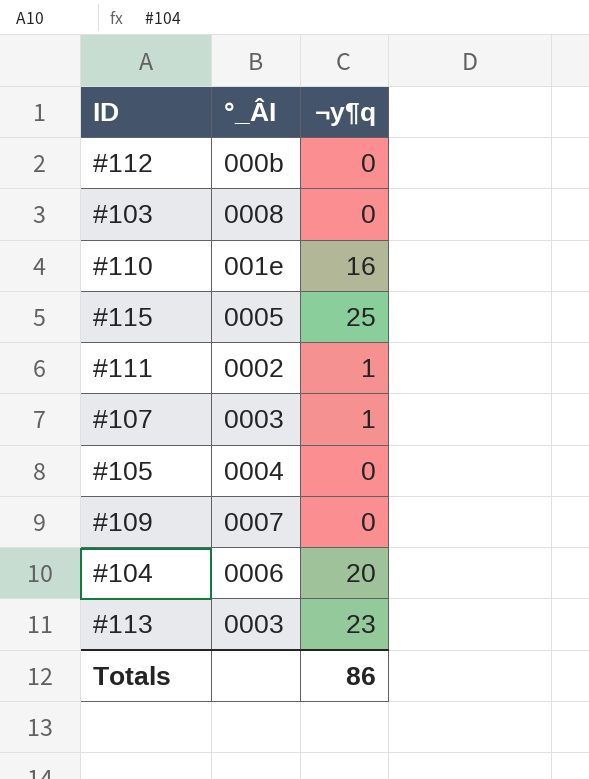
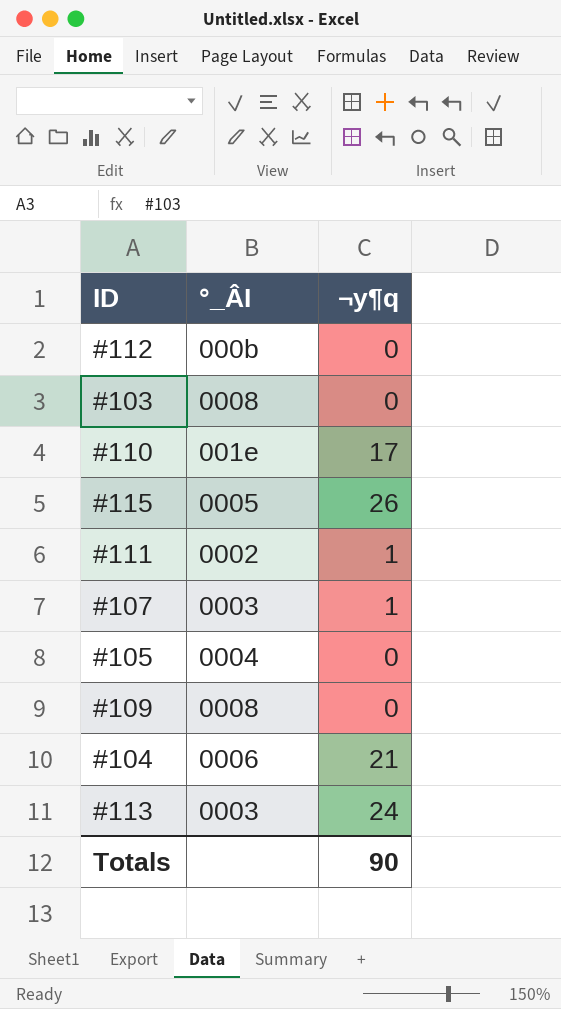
#110 | ¬y¶q: 16 -> 17
#115 | ¬y¶q: 25 -> 26
#109 | °_ÂI: 0007 -> 0008
#104 | ¬y¶q: 20 -> 21
#113 | ¬y¶q: 23 -> 24
Totals | ¬y¶q: 86 -> 90

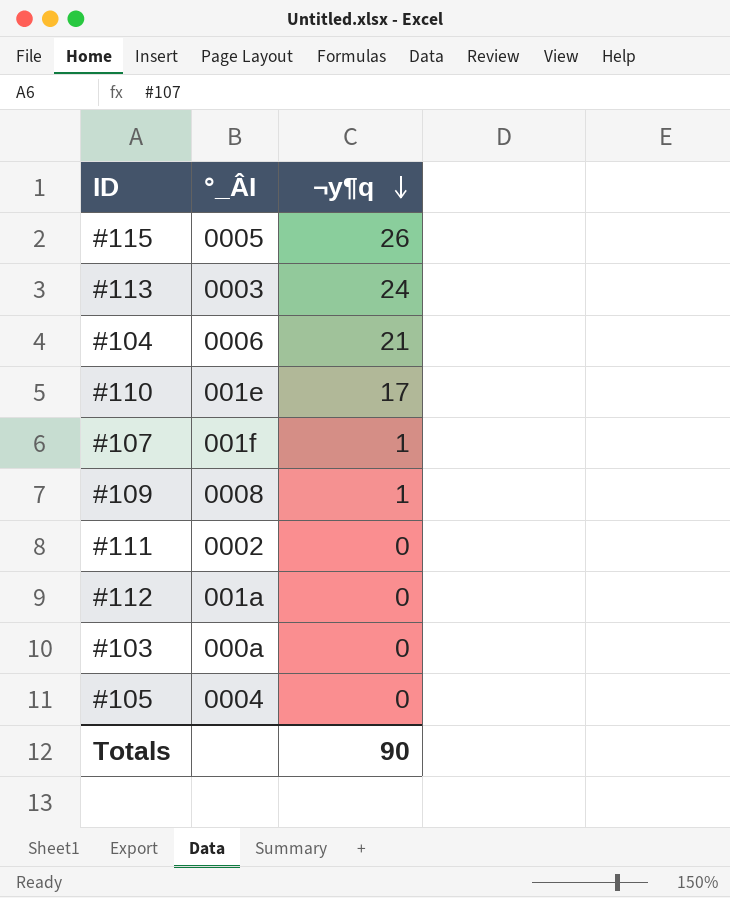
row order: none -> ¬y¶q descending
#107 | °_ÂI: 0003 -> 001f
#109 | ¬y¶q: 0 -> 1
#111 | ¬y¶q: 1 -> 0
#112 | °_ÂI: 000b -> 001a
#103 | °_ÂI: 0008 -> 000a

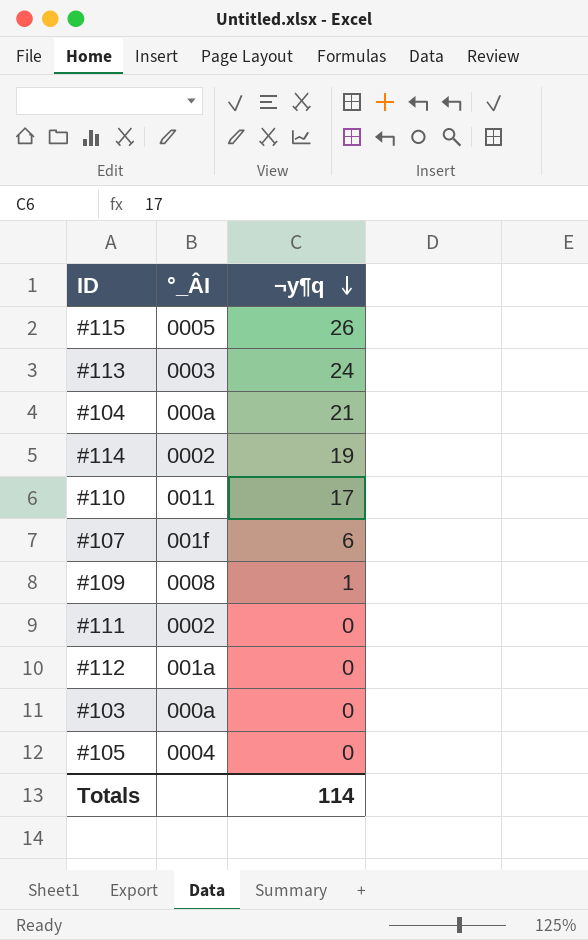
#104 | °_ÂI: 0006 -> 000a
row #114: none -> 0002 | 19
#110 | °_ÂI: 001e -> 0011
#107 | ¬y¶q: 1 -> 6
Totals | ¬y¶q: 90 -> 114

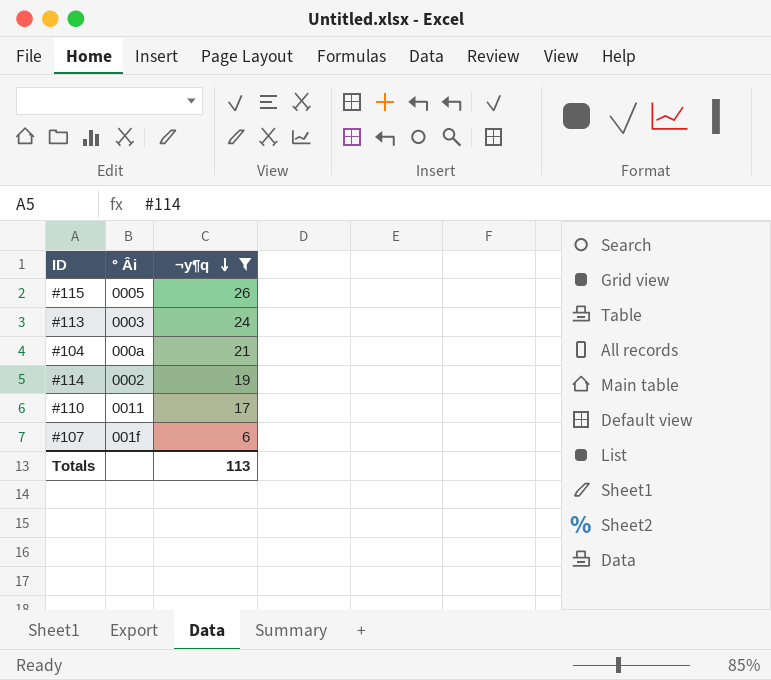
filter: none -> ¬y¶q >= 6
column name: °_ÂI -> ° Âi
Totals | ¬y¶q: 114 -> 113

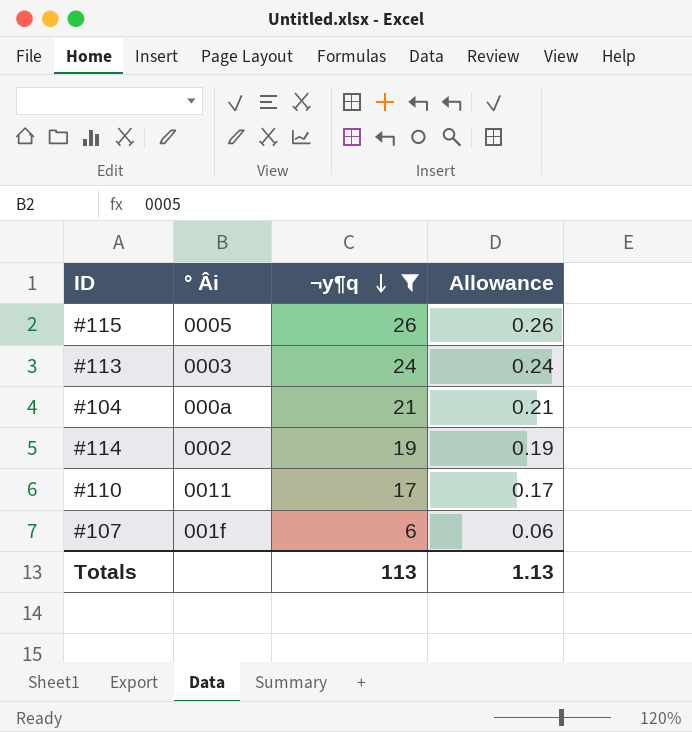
column Allowance | formula: none -> [¬y¶q] * 0.01

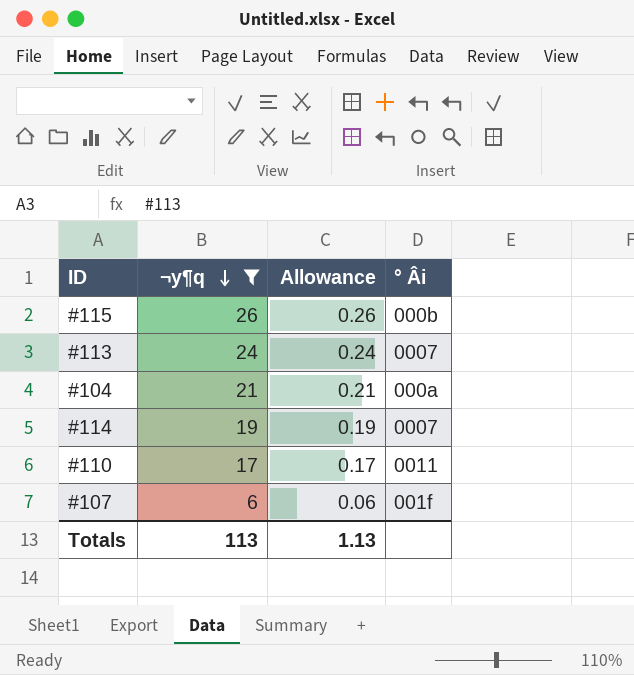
column ° Âi | position: 2 -> 4
#115 | ° Âi: 0005 -> 000b
#113 | ° Âi: 0003 -> 0007
#114 | ° Âi: 0002 -> 0007

